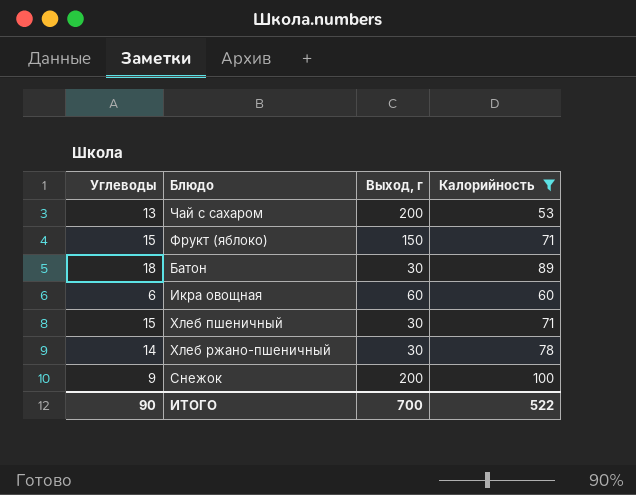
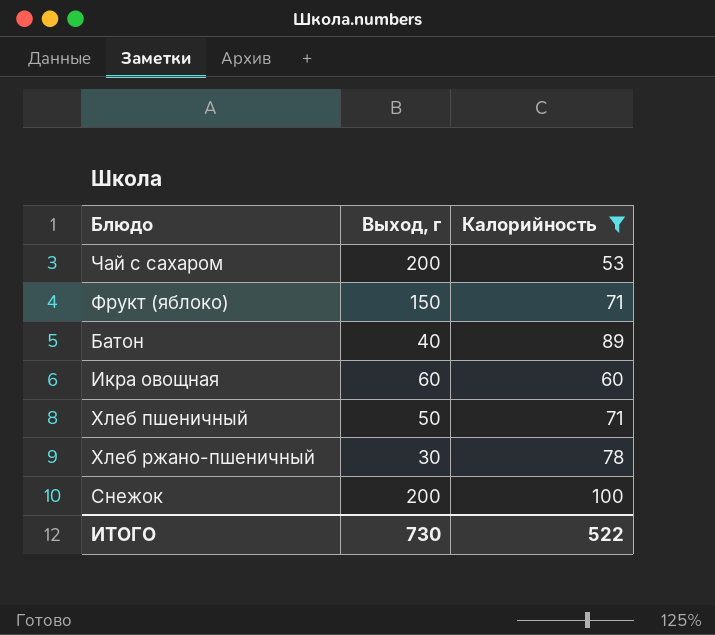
column Углеводы | position: 1 -> none
Батон | Выход, г: 30 -> 40
Хлеб пшеничный | Выход, г: 30 -> 50
ИТОГО | Выход, г: 700 -> 730

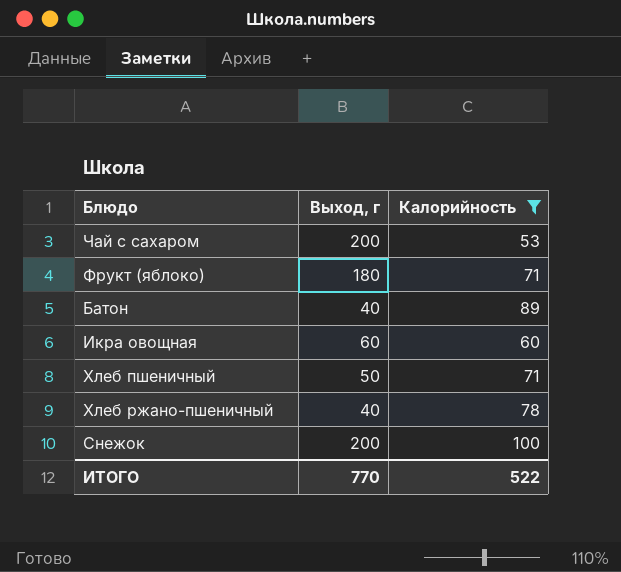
Фрукт (яблоко) | Выход, г: 150 -> 180
Хлеб ржано-пшеничный | Выход, г: 30 -> 40
ИТОГО | Выход, г: 730 -> 770

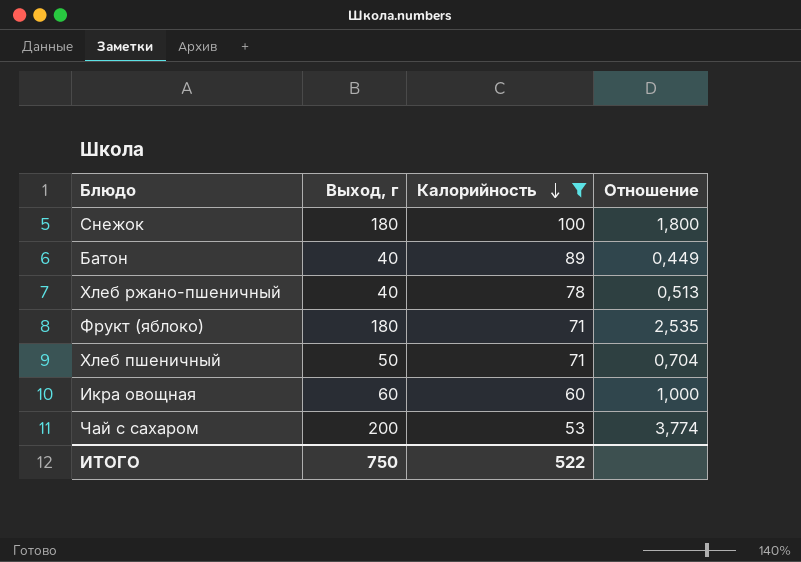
row order: none -> Калорийность descending
column Отношение | formula: none -> [Выход, г] / [Калорийность]
Снежок | Выход, г: 200 -> 180
ИТОГО | Выход, г: 770 -> 750

